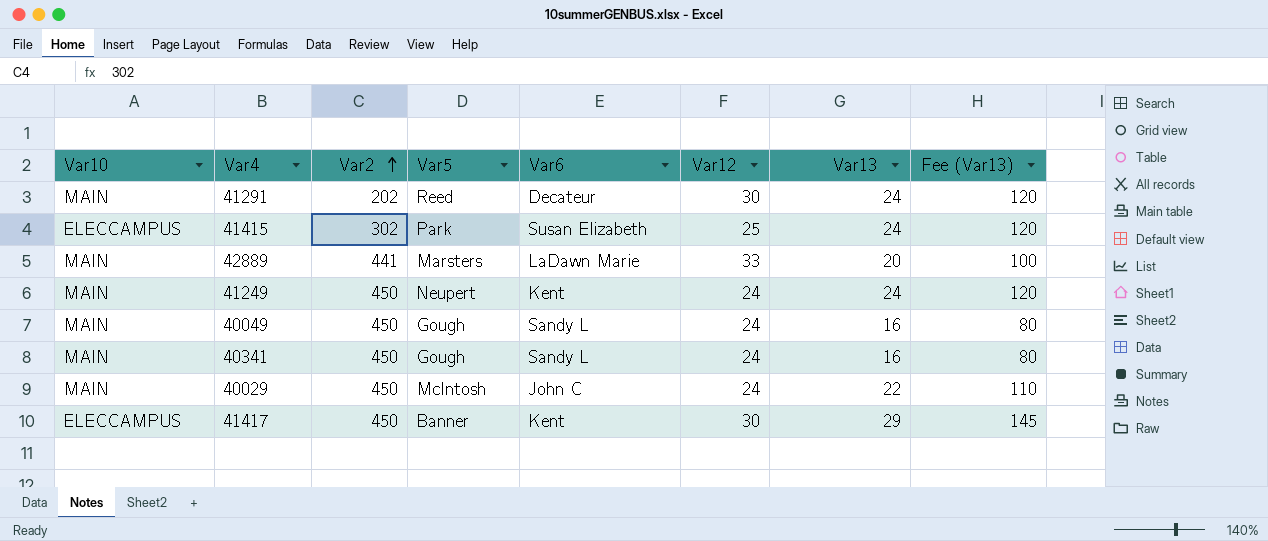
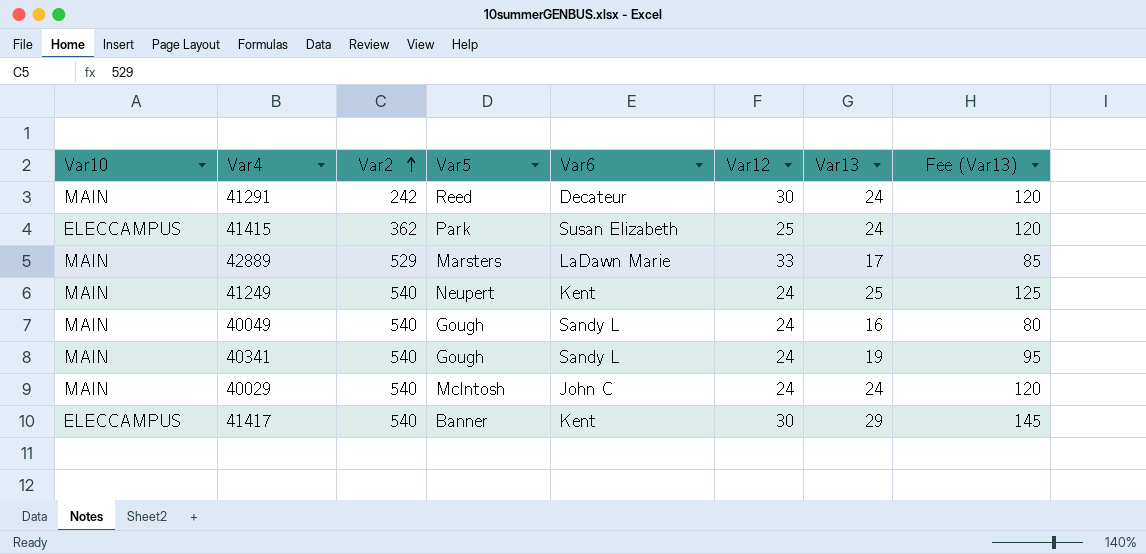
41291 | Var2: 202 -> 242
41415 | Var2: 302 -> 362
42889 | Var2: 441 -> 529
42889 | Var13: 20 -> 17
42889 | Fee (Var13): 100 -> 85
41249 | Var2: 450 -> 540
41249 | Var13: 24 -> 25
41249 | Fee (Var13): 120 -> 125
40049 | Var2: 450 -> 540
40341 | Var2: 450 -> 540
40341 | Var13: 16 -> 19
40341 | Fee (Var13): 80 -> 95
40029 | Var2: 450 -> 540
40029 | Var13: 22 -> 24
40029 | Fee (Var13): 110 -> 120
41417 | Var2: 450 -> 540

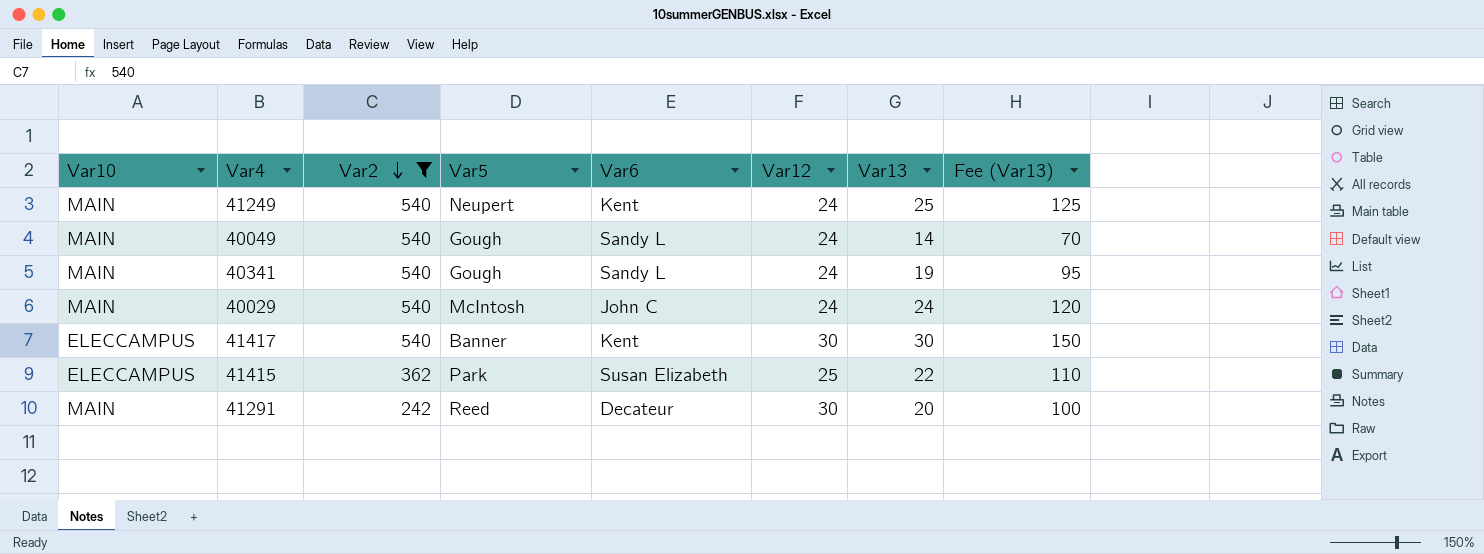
filter: none -> Var2 != 529
row order: Var2 ascending -> Var2 descending
40049 | Var13: 16 -> 14
40049 | Fee (Var13): 80 -> 70
41417 | Var13: 29 -> 30
41417 | Fee (Var13): 145 -> 150
41415 | Var13: 24 -> 22
41415 | Fee (Var13): 120 -> 110
41291 | Var13: 24 -> 20
41291 | Fee (Var13): 120 -> 100

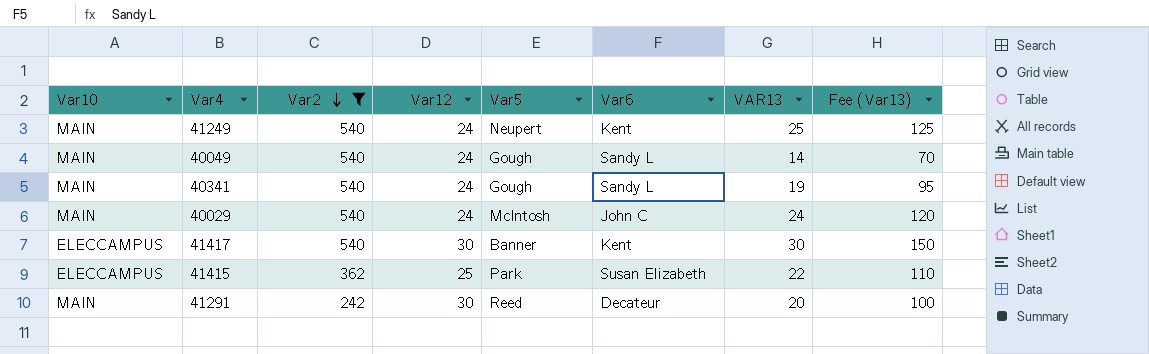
column Var12 | position: 6 -> 4
column name: Var13 -> VAR13

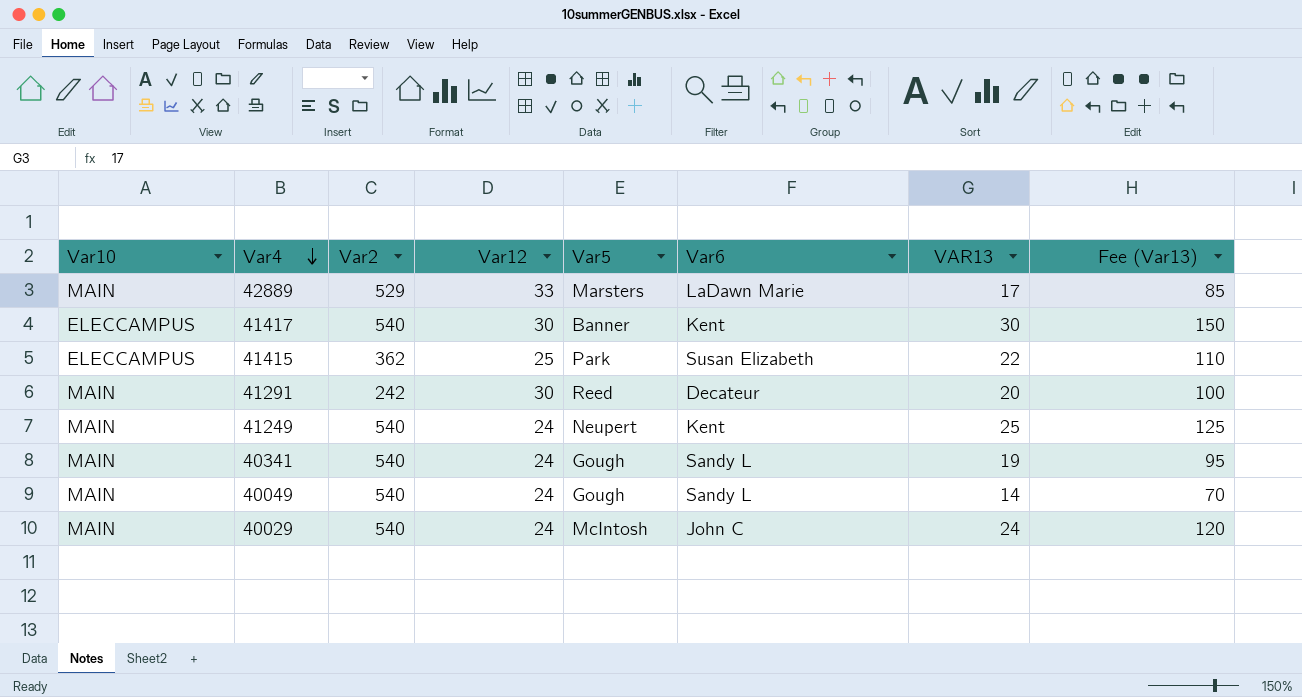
filter: Var2 != 529 -> none
row order: Var2 descending -> Var4 descending

